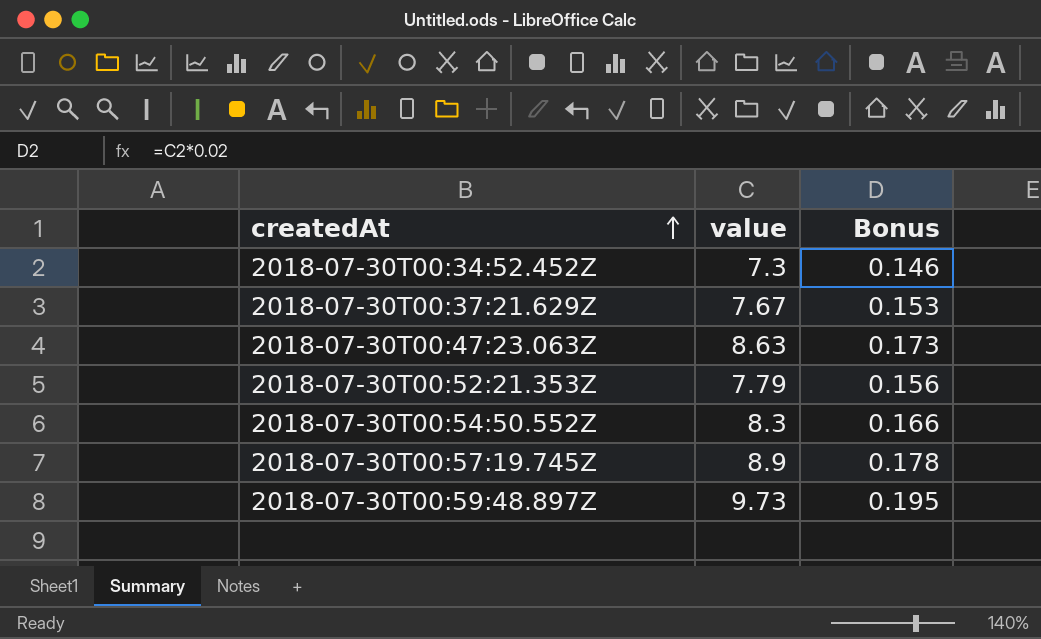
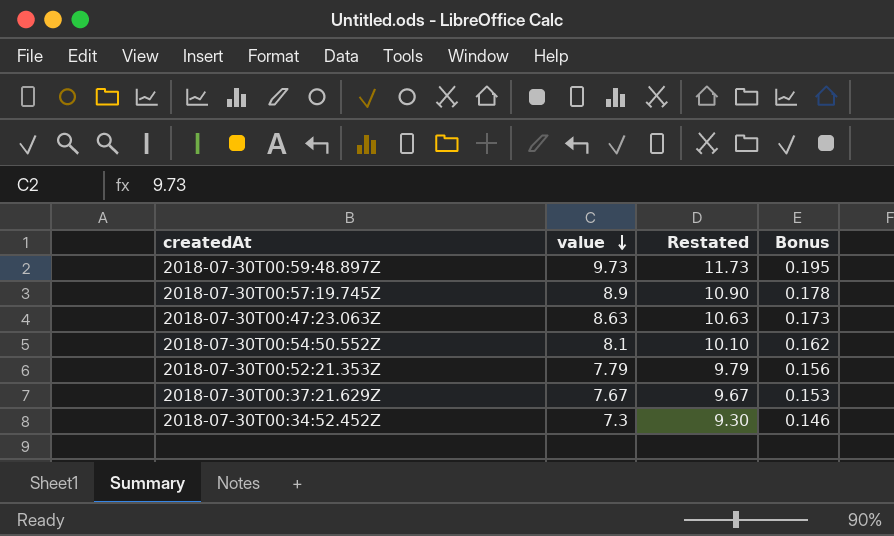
row order: createdAt ascending -> value descending
column Restated | formula: none -> [value] + 2
2018-07-30T00:54:50.552Z | value: 8.3 -> 8.1
2018-07-30T00:54:50.552Z | Bonus: 0.166 -> 0.162

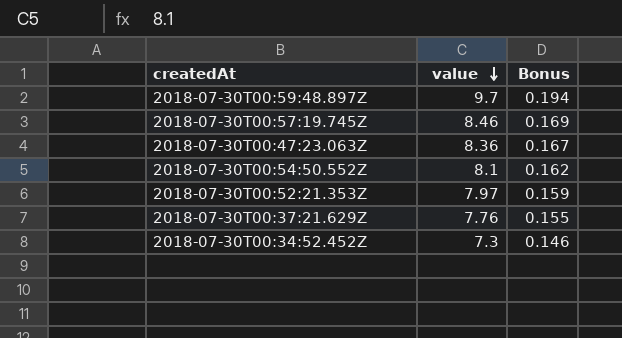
column Restated | formula: [value] + 2 -> none
2018-07-30T00:59:48.897Z | value: 9.73 -> 9.7
2018-07-30T00:59:48.897Z | Bonus: 0.195 -> 0.194
2018-07-30T00:57:19.745Z | value: 8.9 -> 8.46
2018-07-30T00:57:19.745Z | Bonus: 0.178 -> 0.169
2018-07-30T00:47:23.063Z | value: 8.63 -> 8.36
2018-07-30T00:47:23.063Z | Bonus: 0.173 -> 0.167
2018-07-30T00:52:21.353Z | value: 7.79 -> 7.97
2018-07-30T00:52:21.353Z | Bonus: 0.156 -> 0.159
2018-07-30T00:37:21.629Z | value: 7.67 -> 7.76
2018-07-30T00:37:21.629Z | Bonus: 0.153 -> 0.155

